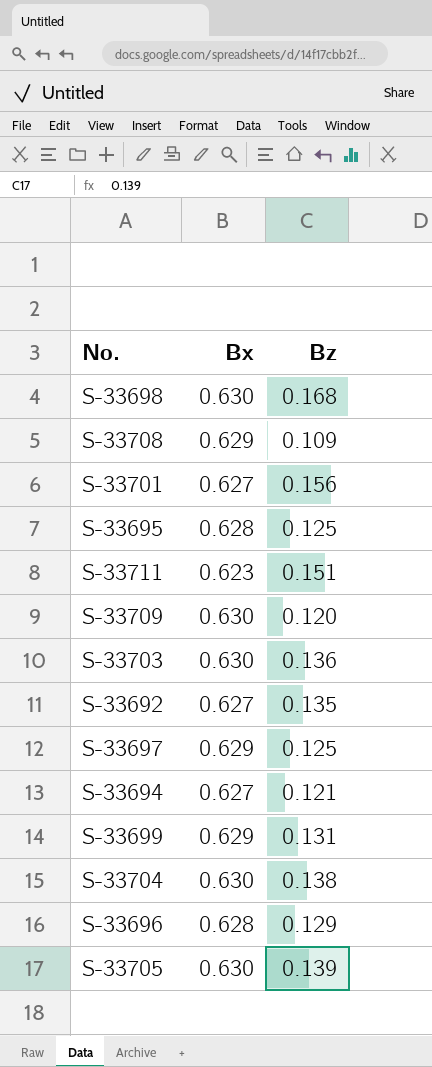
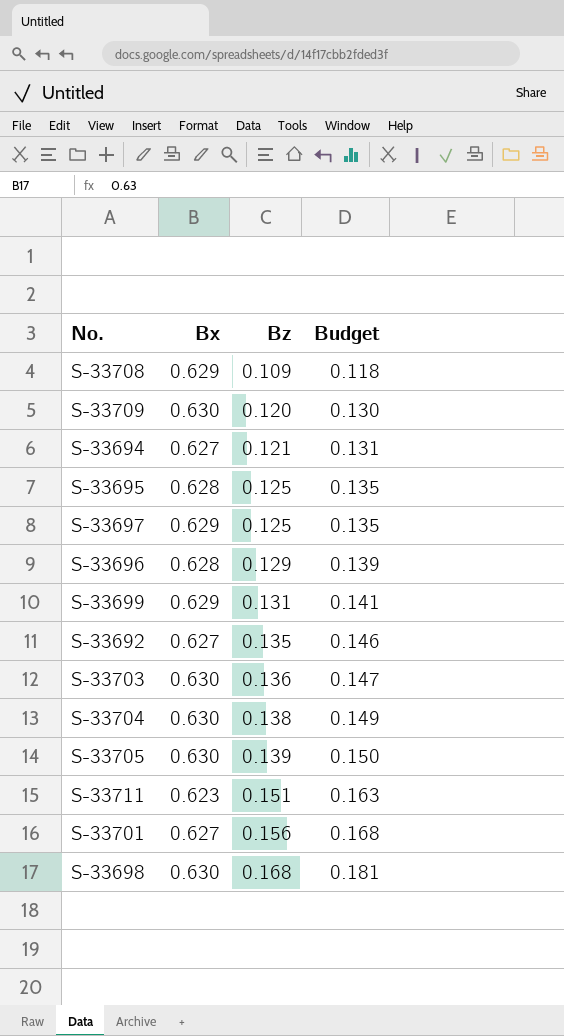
row order: none -> Bz ascending
column Budget | formula: none -> [Bz] * 1.08

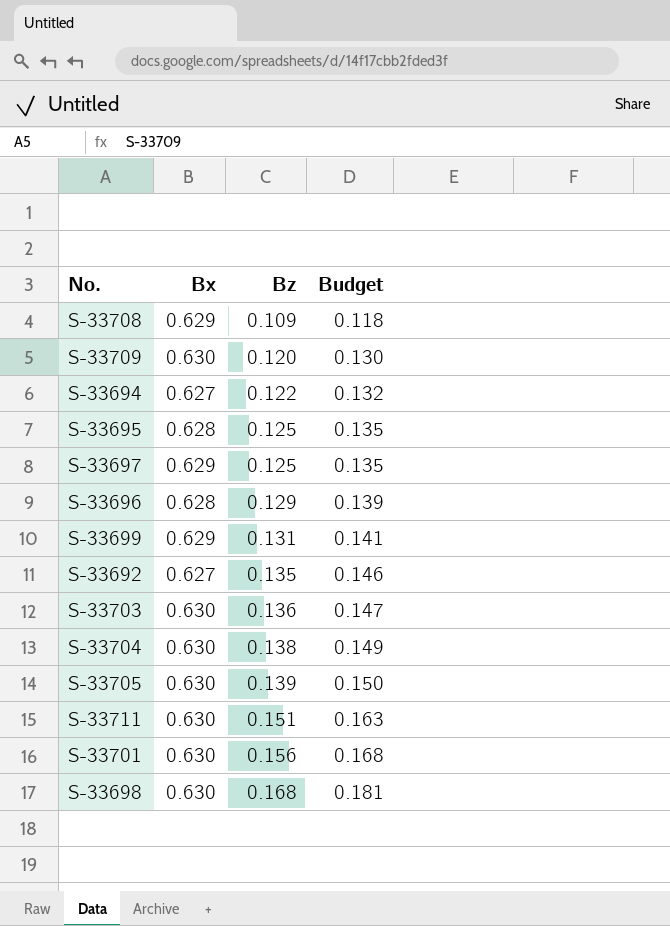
S-33694 | Bz: 0.121 -> 0.122
S-33694 | Budget: 0.131 -> 0.132
S-33711 | Bx: 0.623 -> 0.630
S-33701 | Bx: 0.627 -> 0.630

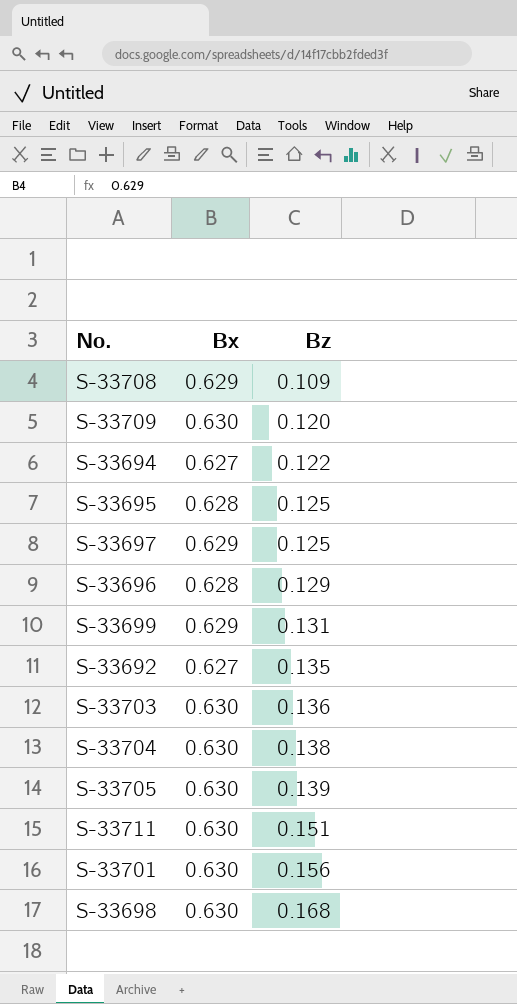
column Budget | formula: [Bz] * 1.08 -> none

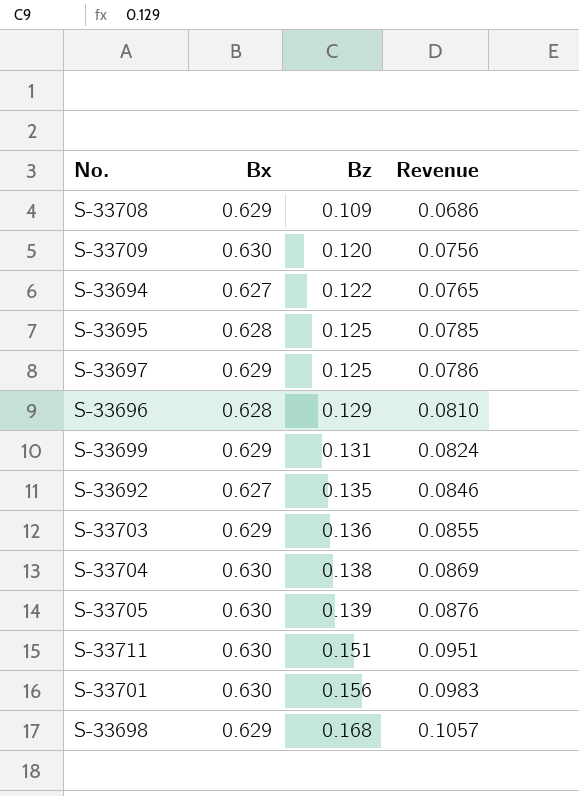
column Revenue | formula: none -> [Bx] * [Bz]
S-33703 | Bx: 0.630 -> 0.629
S-33698 | Bx: 0.630 -> 0.629

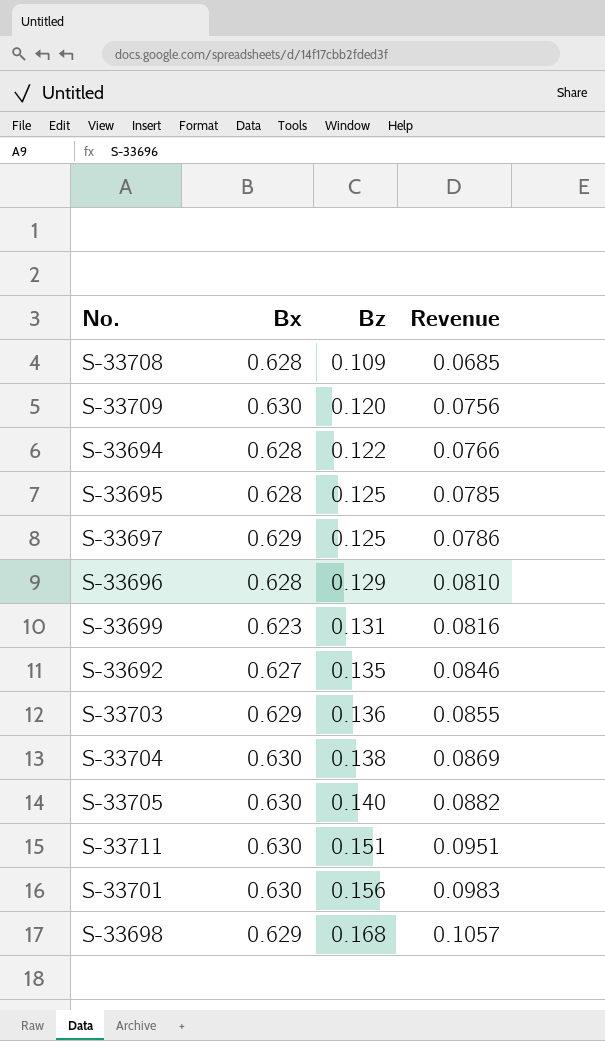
S-33708 | Bx: 0.629 -> 0.628
S-33708 | Revenue: 0.0686 -> 0.0685
S-33694 | Bx: 0.627 -> 0.628
S-33694 | Revenue: 0.0765 -> 0.0766
S-33699 | Bx: 0.629 -> 0.623
S-33699 | Revenue: 0.0824 -> 0.0816
S-33705 | Bz: 0.139 -> 0.140
S-33705 | Revenue: 0.0876 -> 0.0882

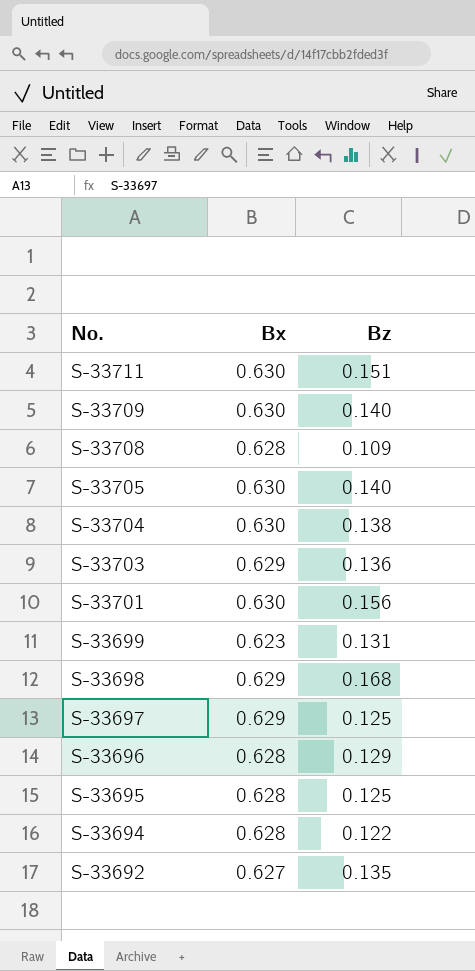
row order: Bz ascending -> No. descending
column Revenue | formula: [Bx] * [Bz] -> none
S-33709 | Bz: 0.120 -> 0.140

